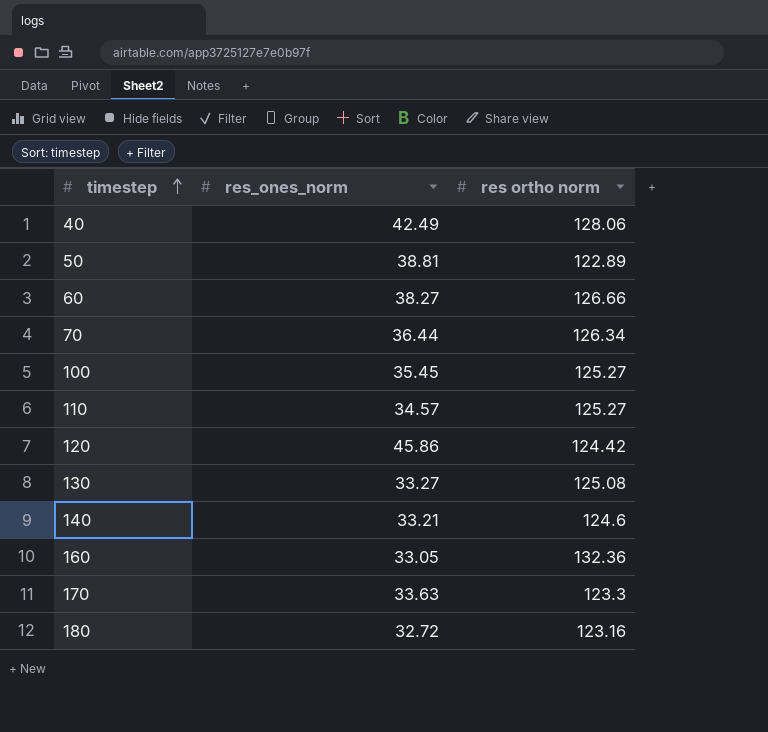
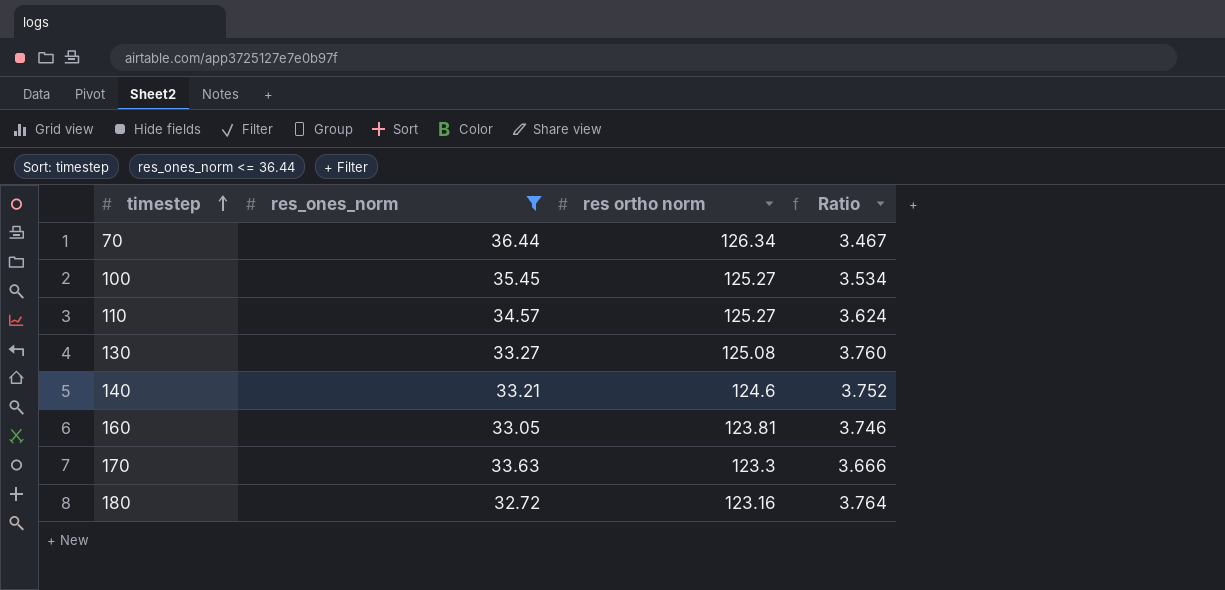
filter: none -> res_ones_norm <= 36.44
column Ratio | formula: none -> [res ortho norm] / [res_ones_norm]
160 | res ortho norm: 132.36 -> 123.81

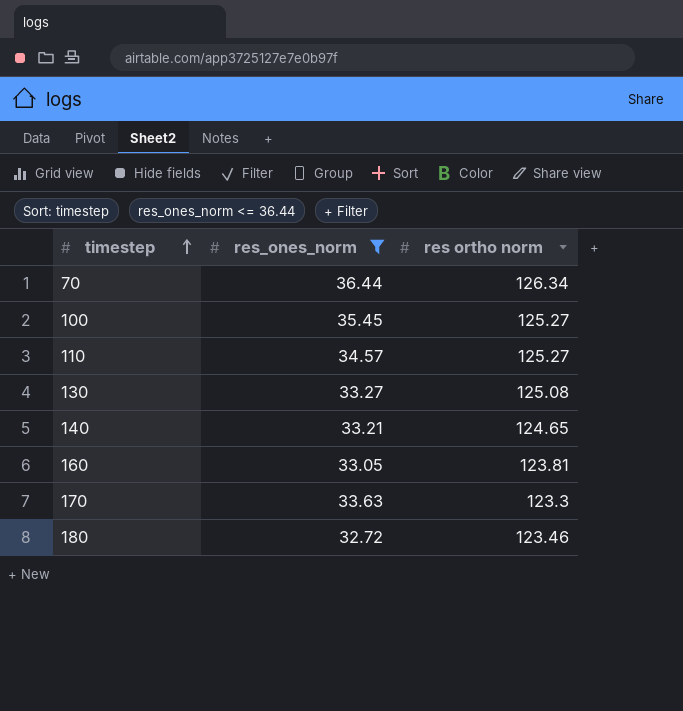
column Ratio | formula: [res ortho norm] / [res_ones_norm] -> none
140 | res ortho norm: 124.6 -> 124.65
180 | res ortho norm: 123.16 -> 123.46

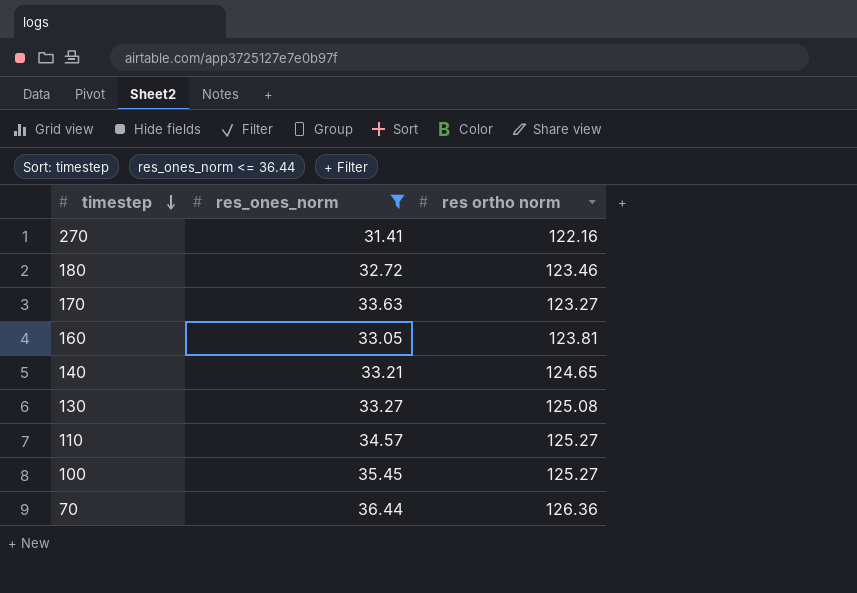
row order: timestep ascending -> timestep descending
row 270: none -> 31.41 | 122.16
170 | res ortho norm: 123.3 -> 123.27
70 | res ortho norm: 126.34 -> 126.36

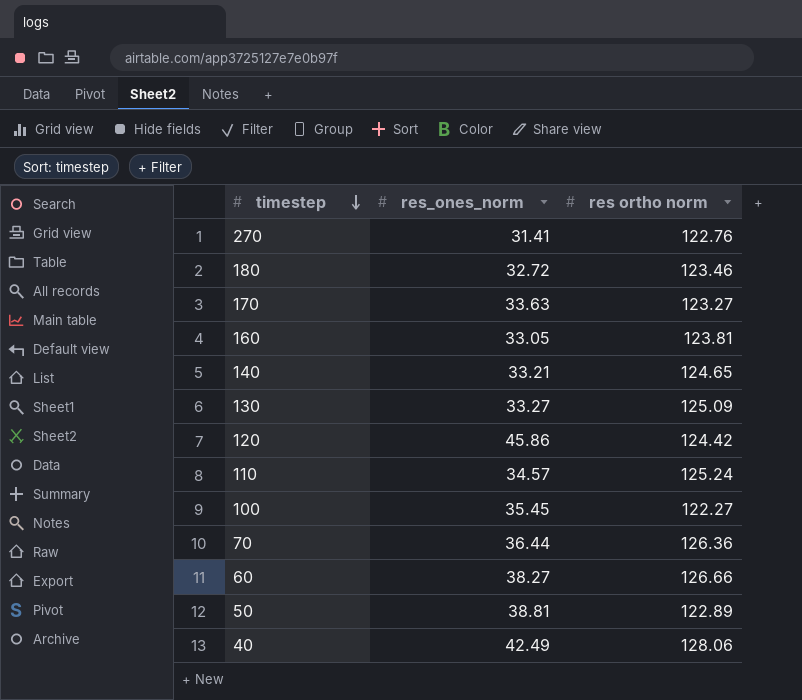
filter: res_ones_norm <= 36.44 -> none
270 | res ortho norm: 122.16 -> 122.76
130 | res ortho norm: 125.08 -> 125.09
110 | res ortho norm: 125.27 -> 125.24
100 | res ortho norm: 125.27 -> 122.27

